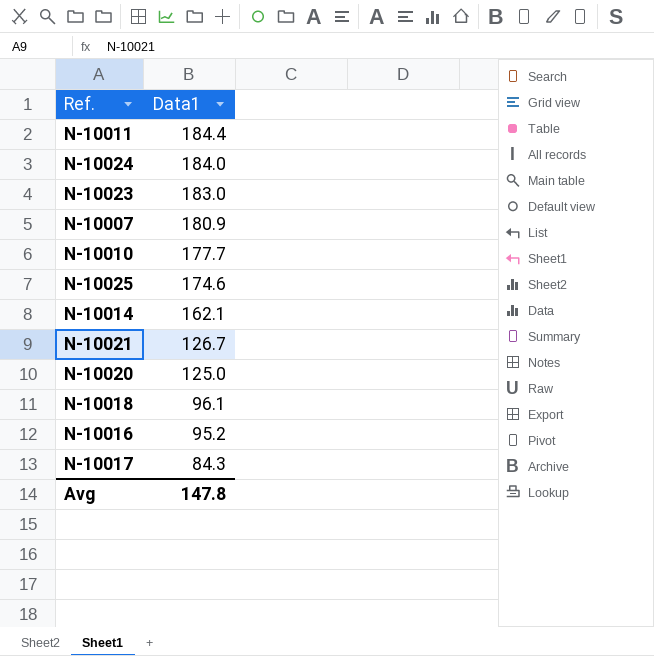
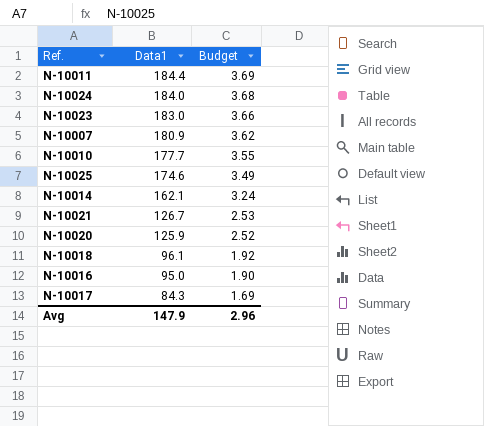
column Budget | formula: none -> [Data1] * 0.02
N-10020 | Data1: 125.0 -> 125.9
N-10016 | Data1: 95.2 -> 95.0
Avg | Data1: 147.8 -> 147.9

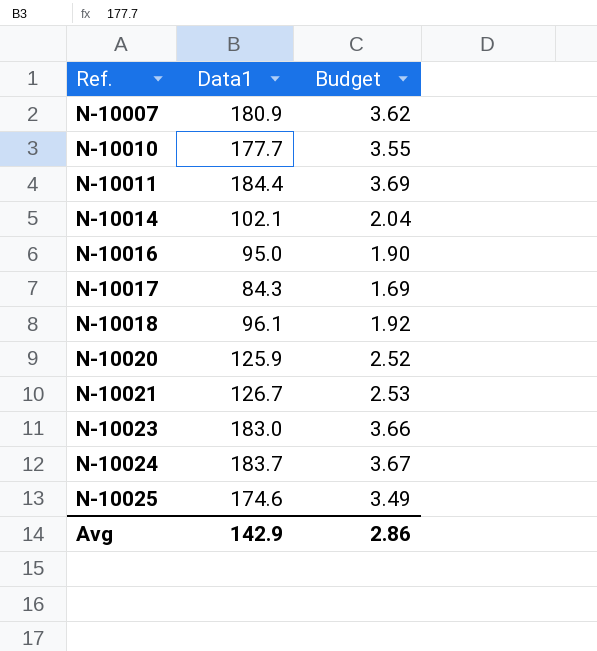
row order: Data1 descending -> Ref. ascending
N-10014 | Data1: 162.1 -> 102.1
N-10014 | Budget: 3.24 -> 2.04
N-10024 | Data1: 184.0 -> 183.7
N-10024 | Budget: 3.68 -> 3.67
Avg | Data1: 147.9 -> 142.9
Avg | Budget: 2.96 -> 2.86

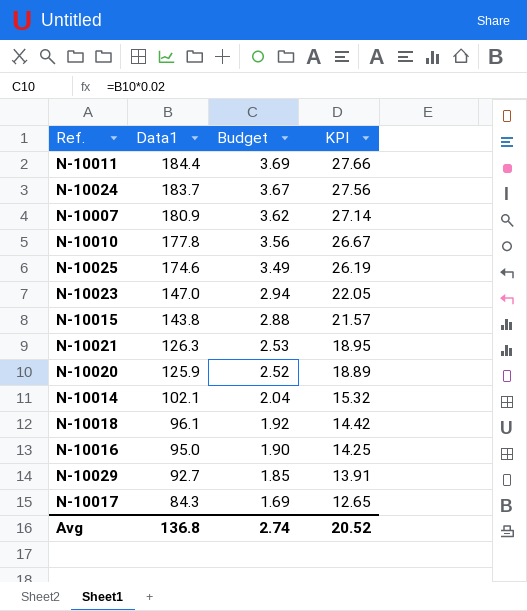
row order: Ref. ascending -> Data1 descending
column KPI | formula: none -> [Data1] * 0.15
N-10010 | Data1: 177.7 -> 177.8
N-10010 | Budget: 3.55 -> 3.56
N-10023 | Data1: 183.0 -> 147.0
N-10023 | Budget: 3.66 -> 2.94
row N-10015: none -> 143.8 | 2.88 | 21.57
N-10021 | Data1: 126.7 -> 126.3
row N-10029: none -> 92.7 | 1.85 | 13.91
Avg | Data1: 142.9 -> 136.8
Avg | Budget: 2.86 -> 2.74

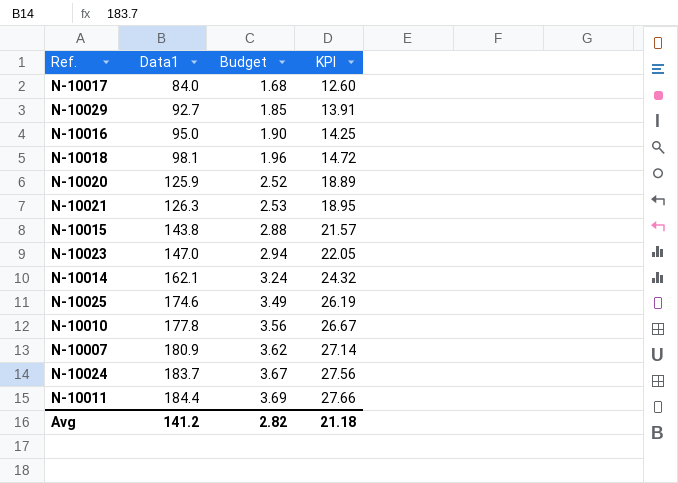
row order: Data1 descending -> Data1 ascending
N-10017 | Data1: 84.3 -> 84.0
N-10017 | Budget: 1.69 -> 1.68
N-10017 | KPI: 12.65 -> 12.60
N-10018 | Data1: 96.1 -> 98.1
N-10018 | Budget: 1.92 -> 1.96
N-10018 | KPI: 14.42 -> 14.72
N-10014 | Data1: 102.1 -> 162.1
N-10014 | Budget: 2.04 -> 3.24
N-10014 | KPI: 15.32 -> 24.32
Avg | Data1: 136.8 -> 141.2
Avg | Budget: 2.74 -> 2.82
Avg | KPI: 20.52 -> 21.18

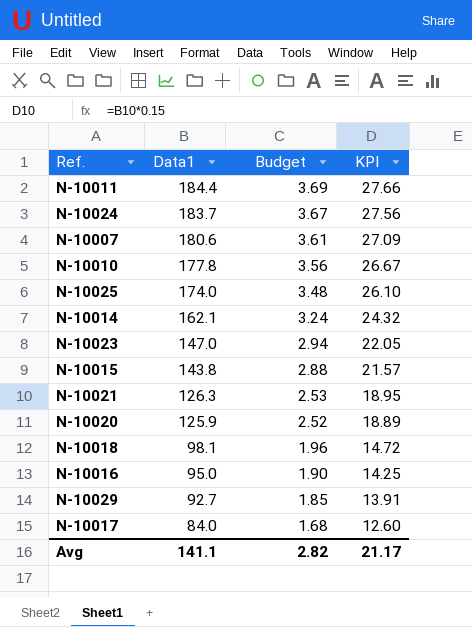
row order: Data1 ascending -> Data1 descending
N-10007 | Data1: 180.9 -> 180.6
N-10007 | Budget: 3.62 -> 3.61
N-10007 | KPI: 27.14 -> 27.09
N-10025 | Data1: 174.6 -> 174.0
N-10025 | Budget: 3.49 -> 3.48
N-10025 | KPI: 26.19 -> 26.10
Avg | Data1: 141.2 -> 141.1
Avg | KPI: 21.18 -> 21.17

